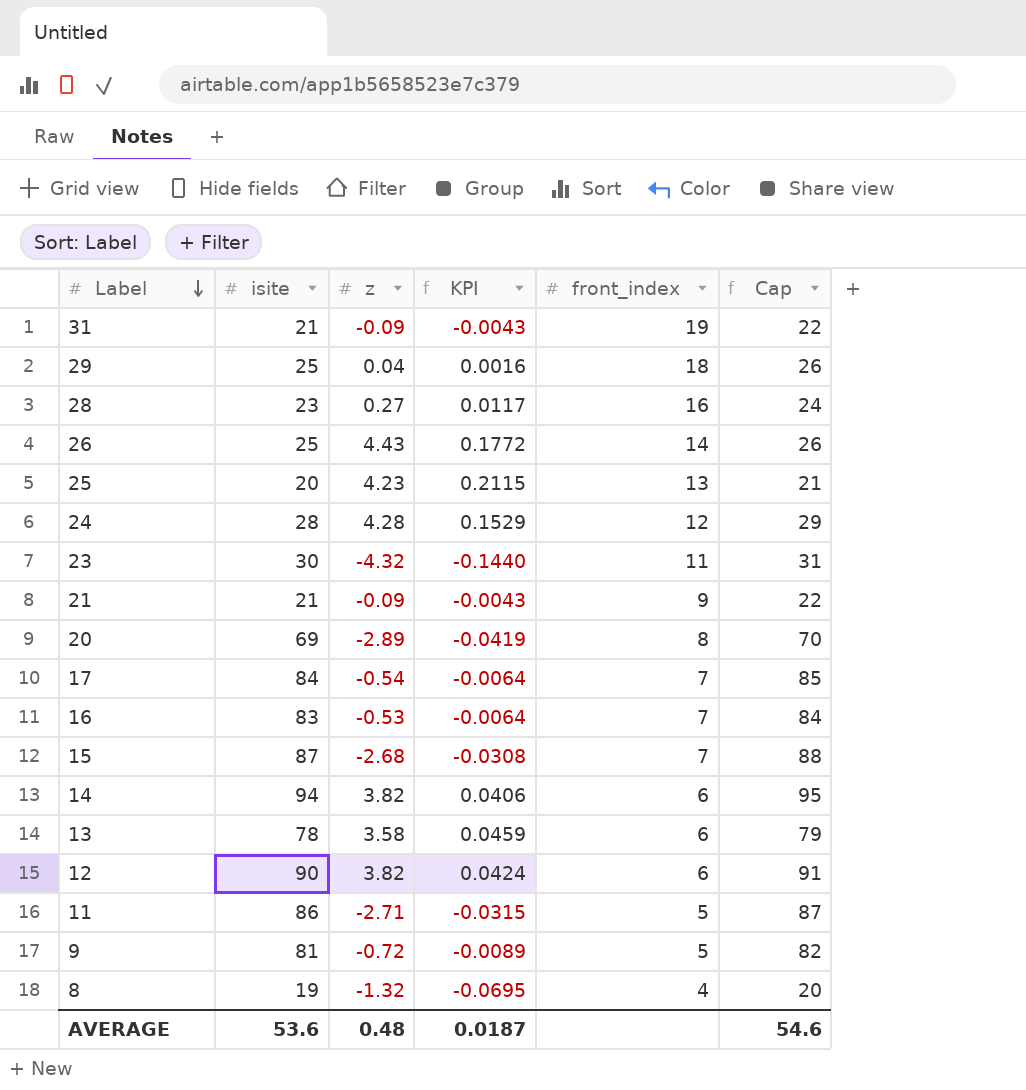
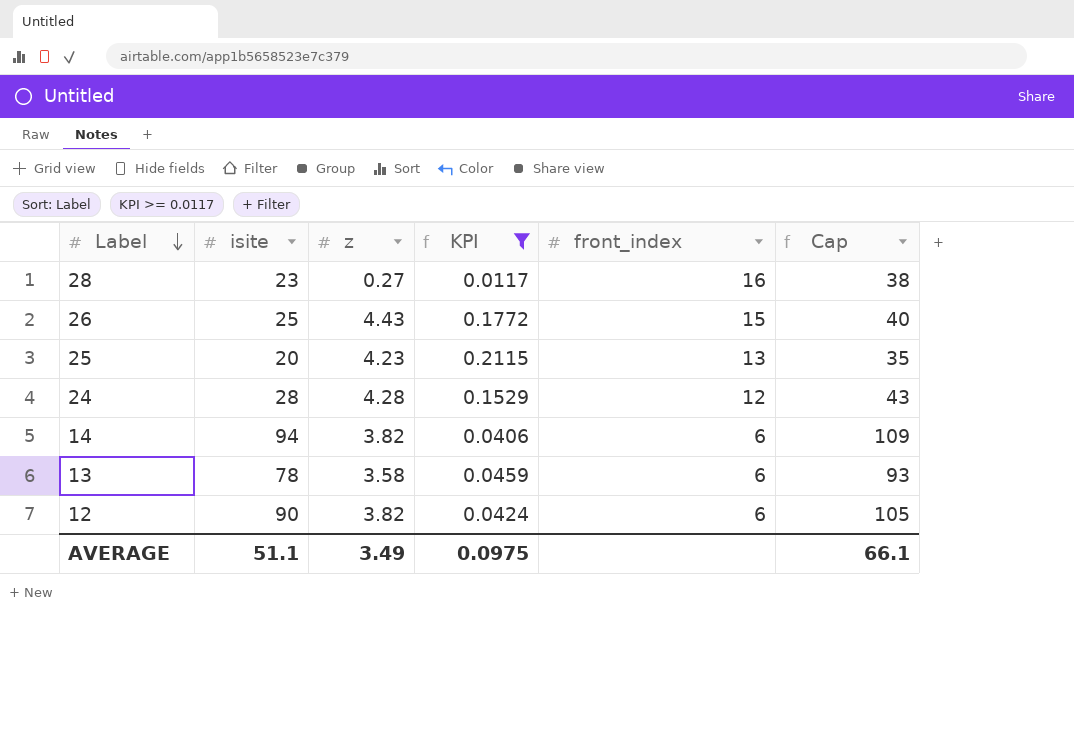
filter: none -> KPI >= 0.0117
column Cap | formula: [isite] + 1 -> [isite] + 15
26 | front_index: 14 -> 15
AVERAGE | isite: 53.6 -> 51.1
AVERAGE | z: 0.48 -> 3.49
AVERAGE | KPI: 0.0187 -> 0.0975
AVERAGE | Cap: 54.6 -> 66.1

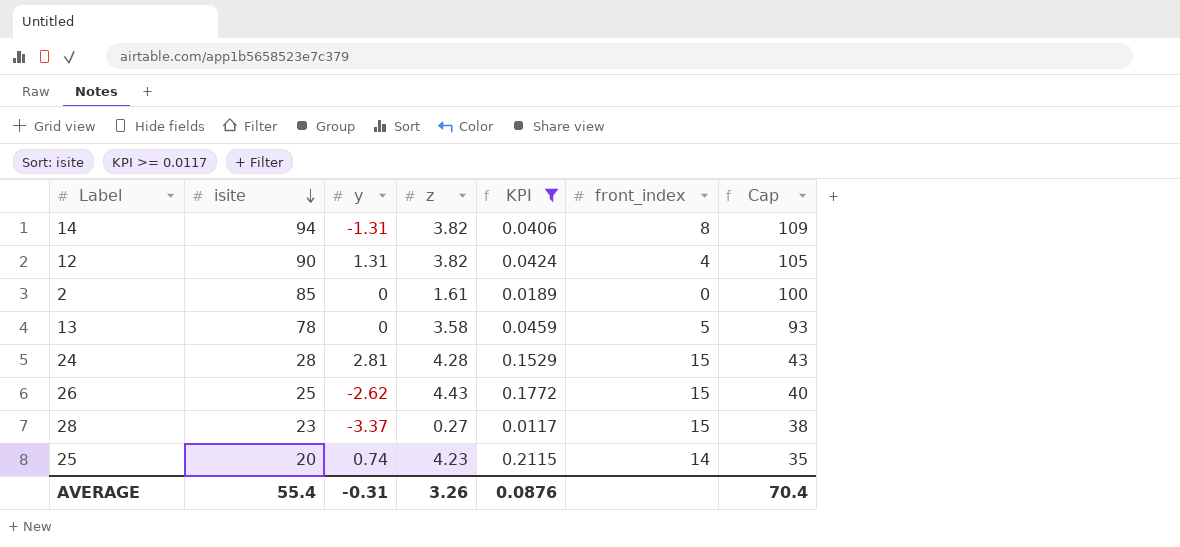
row order: Label descending -> isite descending
column y | position: none -> 3
14 | front_index: 6 -> 8
12 | front_index: 6 -> 4
row 2: none -> 85 | 0 | 1.61 | 0.0189 | 0 | 100
13 | front_index: 6 -> 5
24 | front_index: 12 -> 15
28 | front_index: 16 -> 15
25 | front_index: 13 -> 14
AVERAGE | isite: 51.1 -> 55.4
AVERAGE | z: 3.49 -> 3.26
AVERAGE | KPI: 0.0975 -> 0.0876
AVERAGE | Cap: 66.1 -> 70.4

